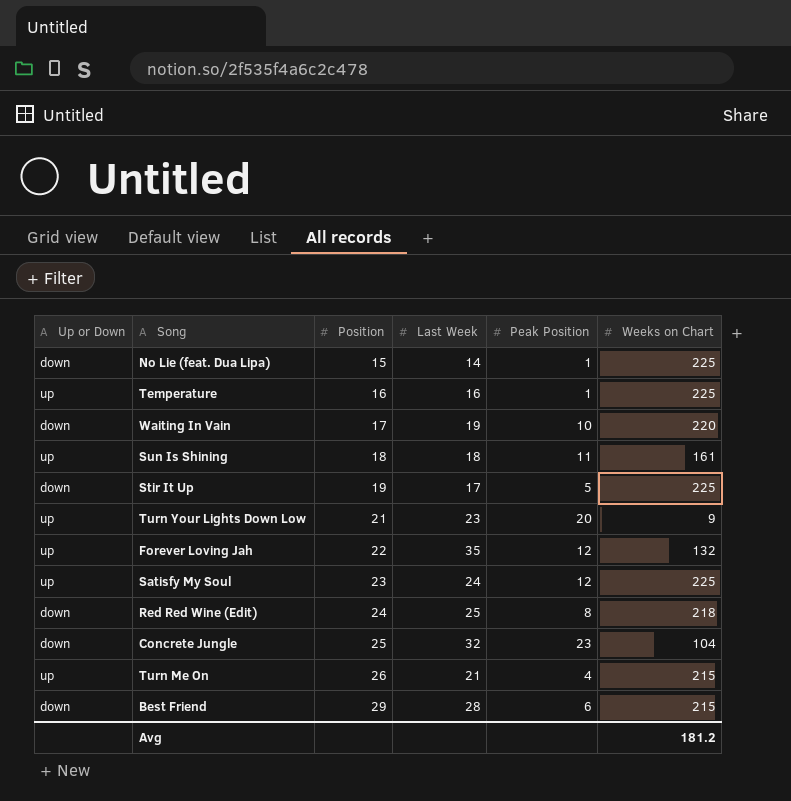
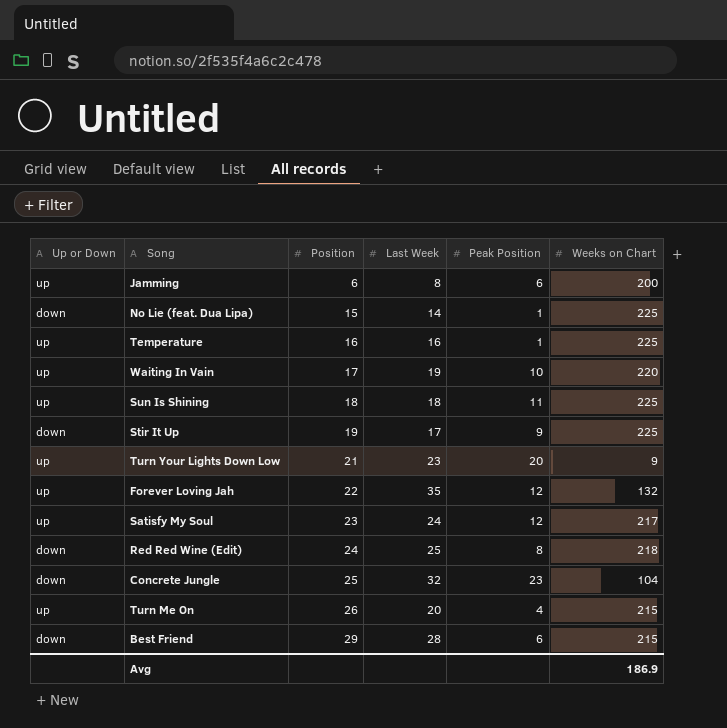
row Jamming: none -> up | 6 | 8 | 6 | 200
Waiting In Vain | Up or Down: down -> up
Sun Is Shining | Weeks on Chart: 161 -> 225
Stir It Up | Peak Position: 5 -> 9
Satisfy My Soul | Weeks on Chart: 225 -> 217
Turn Me On | Last Week: 21 -> 20
Avg | Weeks on Chart: 181.2 -> 186.9

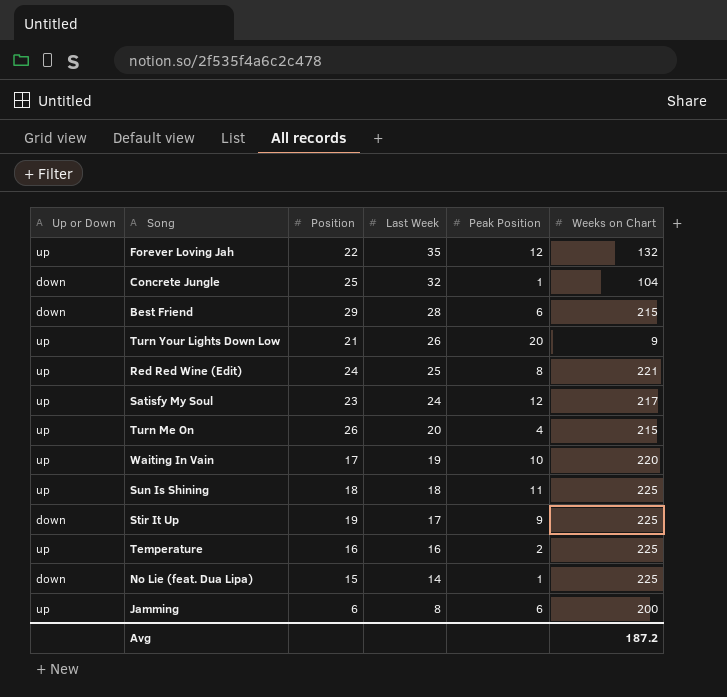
row order: Position ascending -> Last Week descending
Concrete Jungle | Peak Position: 23 -> 1
Turn Your Lights Down Low | Last Week: 23 -> 26
Red Red Wine (Edit) | Up or Down: down -> up
Red Red Wine (Edit) | Weeks on Chart: 218 -> 221
Temperature | Peak Position: 1 -> 2
Avg | Weeks on Chart: 186.9 -> 187.2

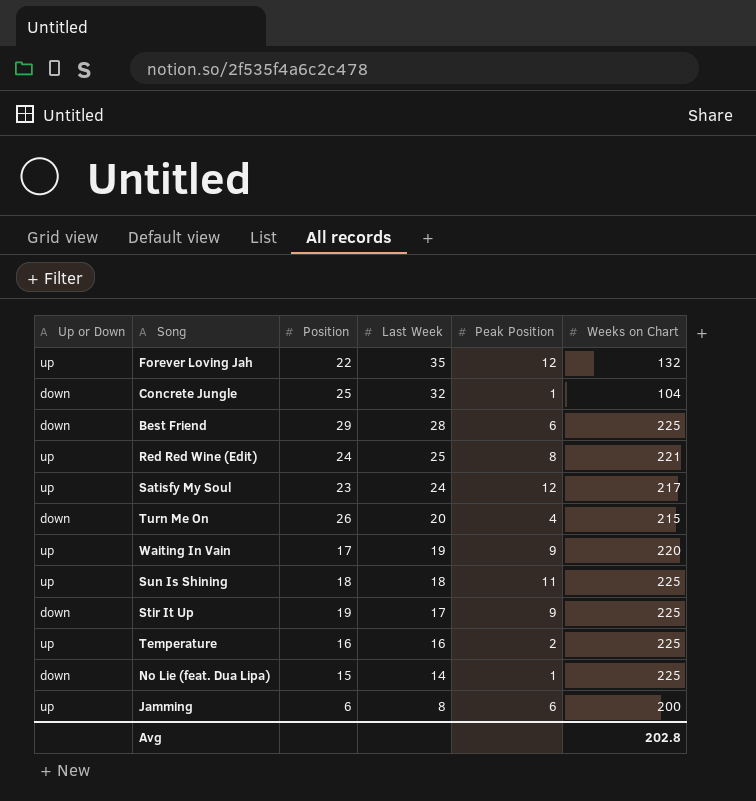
row Turn Your Lights Down Low: up | 21 | 26 | 20 | 9 -> none
Best Friend | Weeks on Chart: 215 -> 225
Turn Me On | Up or Down: up -> down
Waiting In Vain | Peak Position: 10 -> 9
Avg | Weeks on Chart: 187.2 -> 202.8

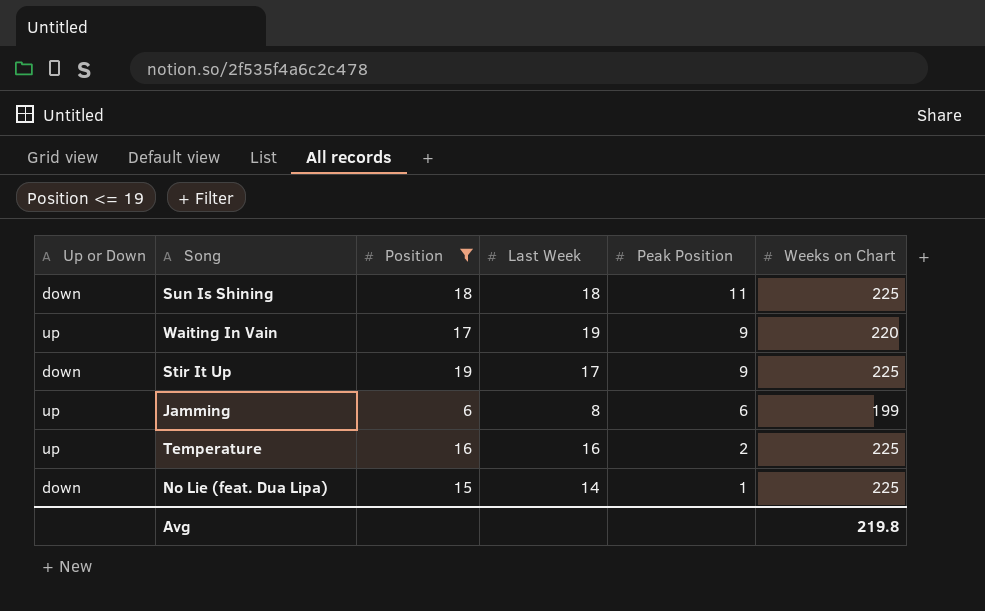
filter: none -> Position <= 19
row order: Last Week descending -> Peak Position descending
Sun Is Shining | Up or Down: up -> down
Jamming | Weeks on Chart: 200 -> 199
Avg | Weeks on Chart: 202.8 -> 219.8

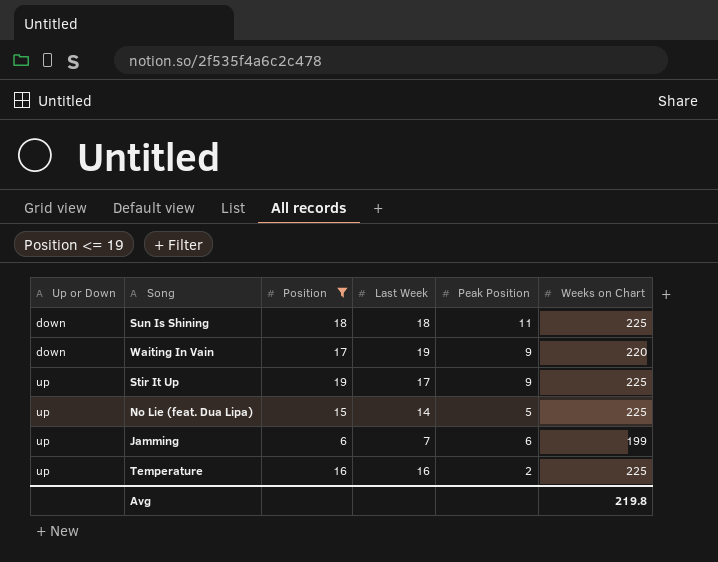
row order: Peak Position descending -> Up or Down ascending
Waiting In Vain | Up or Down: up -> down
Stir It Up | Up or Down: down -> up
No Lie (feat. Dua Lipa) | Up or Down: down -> up
No Lie (feat. Dua Lipa) | Peak Position: 1 -> 5
Jamming | Last Week: 8 -> 7

